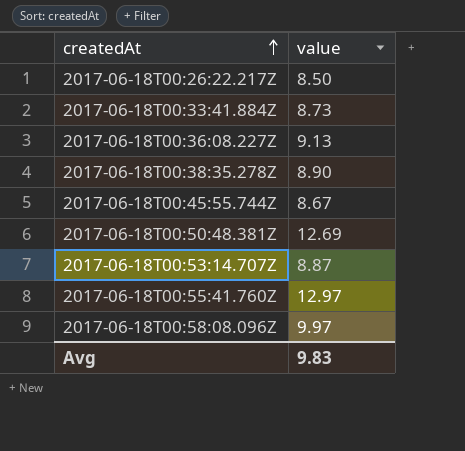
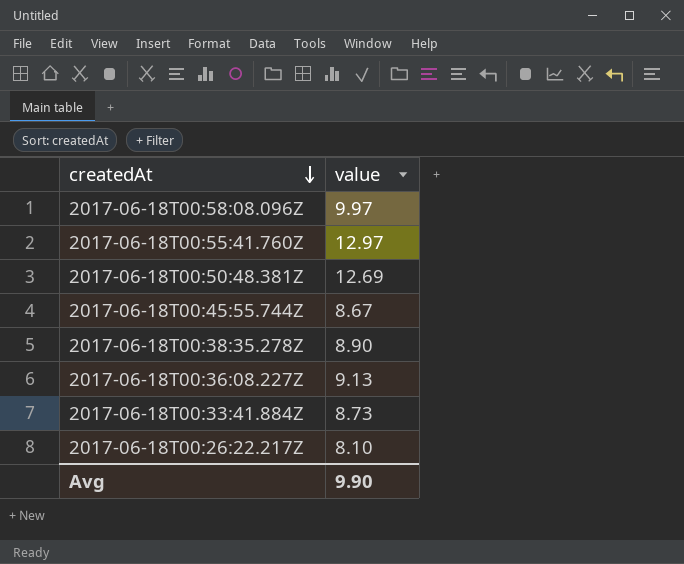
row order: createdAt ascending -> createdAt descending
row 2017-06-18T00:53:14.707Z: 8.87 -> none
2017-06-18T00:26:22.217Z | value: 8.50 -> 8.10
Avg | value: 9.83 -> 9.90

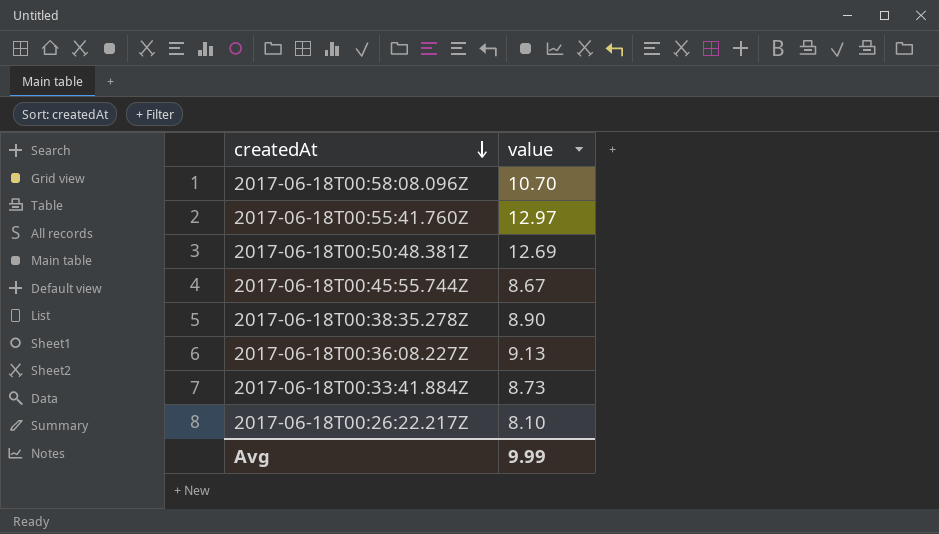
2017-06-18T00:58:08.096Z | value: 9.97 -> 10.70
Avg | value: 9.90 -> 9.99

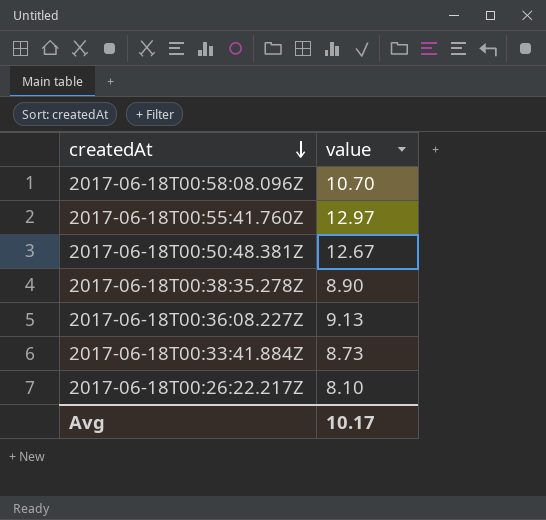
row 2017-06-18T00:45:55.744Z: 8.67 -> none
2017-06-18T00:50:48.381Z | value: 12.69 -> 12.67
Avg | value: 9.99 -> 10.17

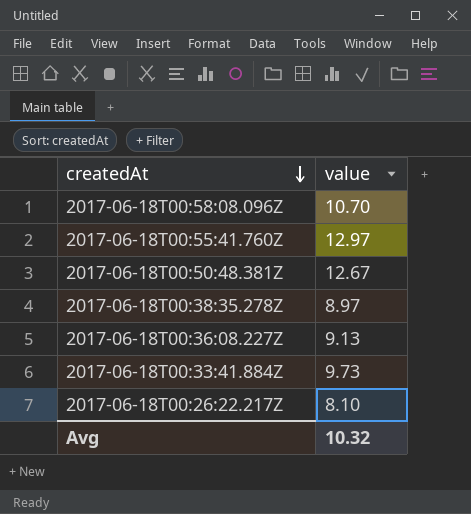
2017-06-18T00:38:35.278Z | value: 8.90 -> 8.97
2017-06-18T00:33:41.884Z | value: 8.73 -> 9.73
Avg | value: 10.17 -> 10.32

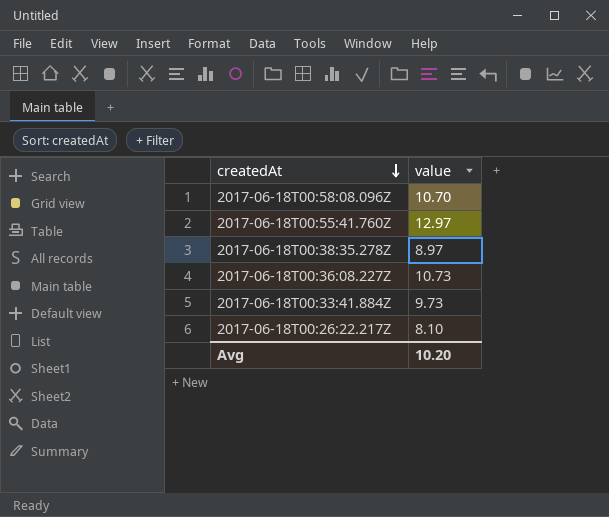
row 2017-06-18T00:50:48.381Z: 12.67 -> none
2017-06-18T00:36:08.227Z | value: 9.13 -> 10.73
Avg | value: 10.32 -> 10.20

